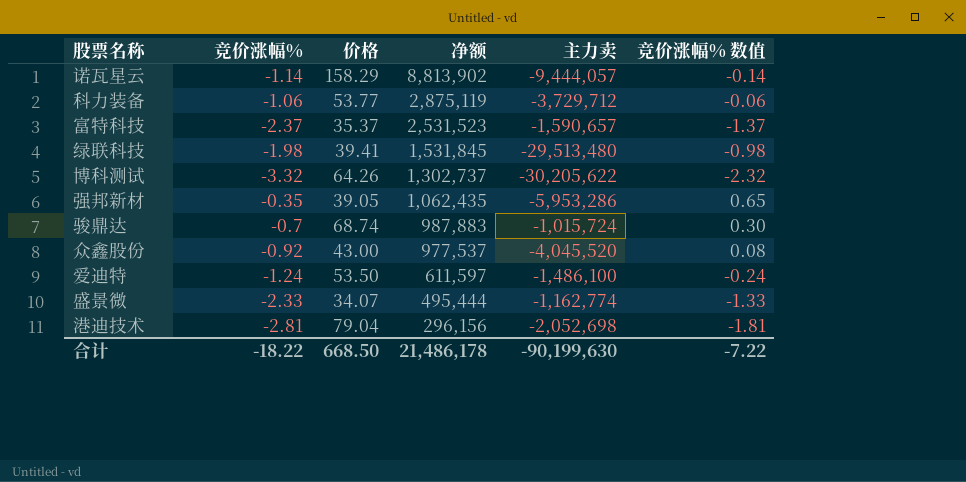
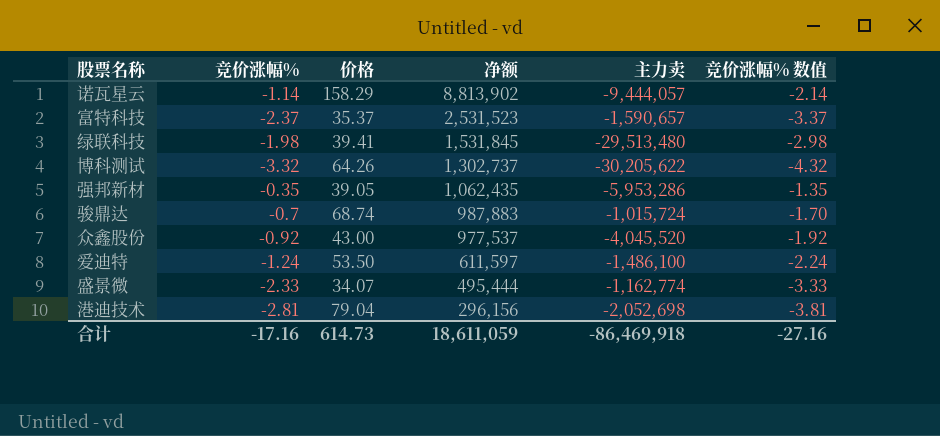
column 竞价涨幅% 数值 | formula: [竞价涨幅%] + 1 -> [竞价涨幅%] - 1
row 科力装备: -1.06 | 53.77 | 2,875,119 | -3,729,712 | -0.06 -> none
合计 | 竞价涨幅%: -18.22 -> -17.16
合计 | 价格: 668.50 -> 614.73
合计 | 净额: 21,486,178 -> 18,611,059
合计 | 主力卖: -90,199,630 -> -86,469,918
合计 | 竞价涨幅% 数值: -7.22 -> -27.16

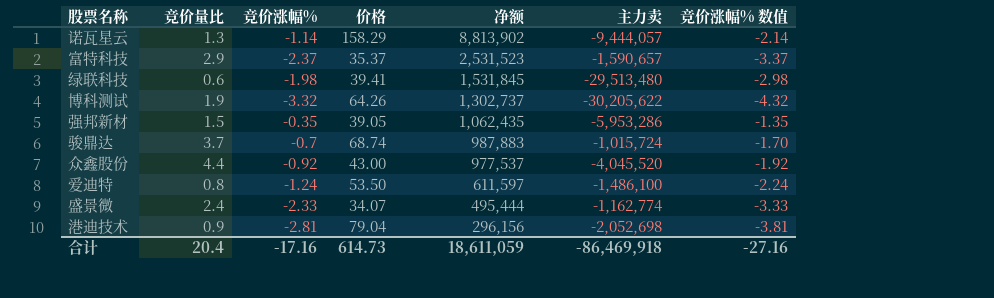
column 竞价量比 | position: none -> 2

